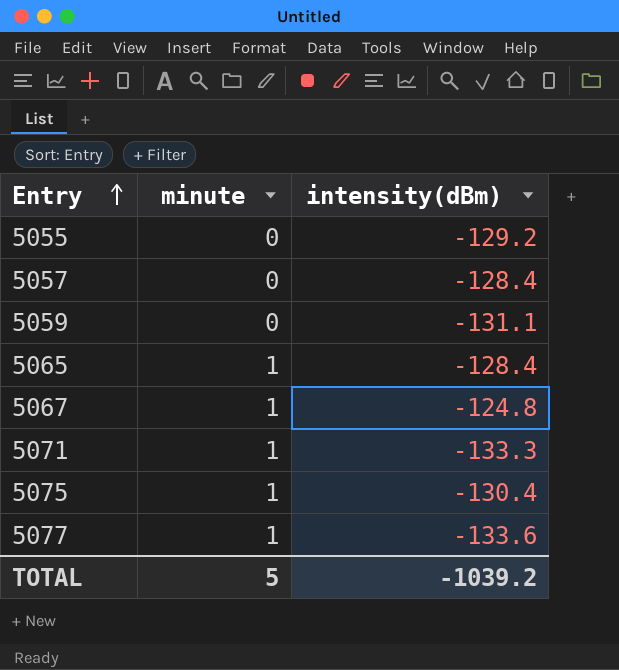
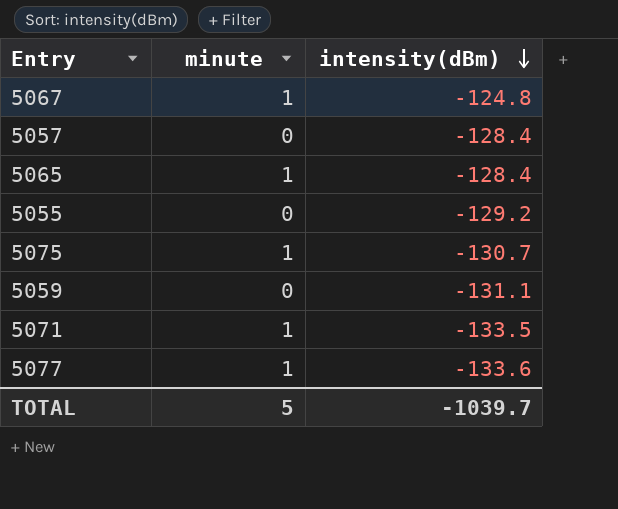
row order: Entry ascending -> intensity(dBm) descending
5075 | intensity(dBm): -130.4 -> -130.7
5071 | intensity(dBm): -133.3 -> -133.5
TOTAL | intensity(dBm): -1039.2 -> -1039.7

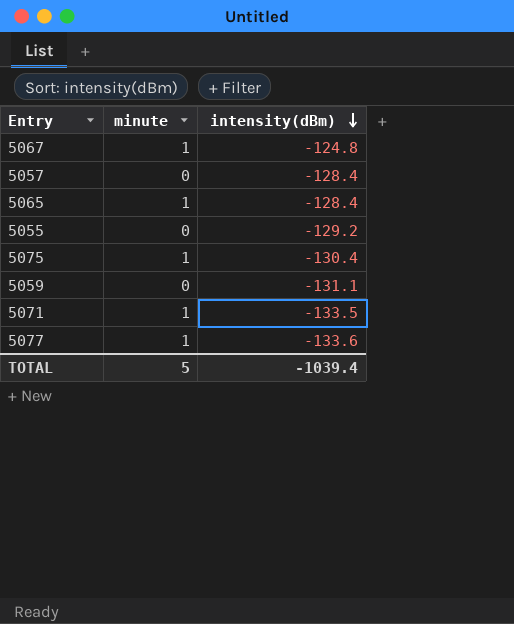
5075 | intensity(dBm): -130.7 -> -130.4
TOTAL | intensity(dBm): -1039.7 -> -1039.4

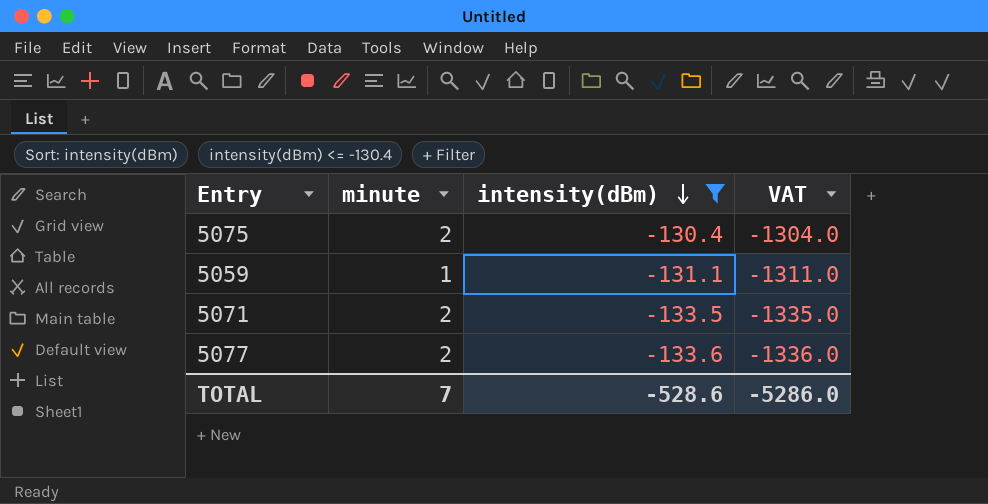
filter: none -> intensity(dBm) <= -130.4
column VAT | formula: none -> [intensity(dBm)] * 10
5075 | minute: 1 -> 2
5059 | minute: 0 -> 1
5071 | minute: 1 -> 2
5077 | minute: 1 -> 2
TOTAL | minute: 5 -> 7
TOTAL | intensity(dBm): -1039.4 -> -528.6

